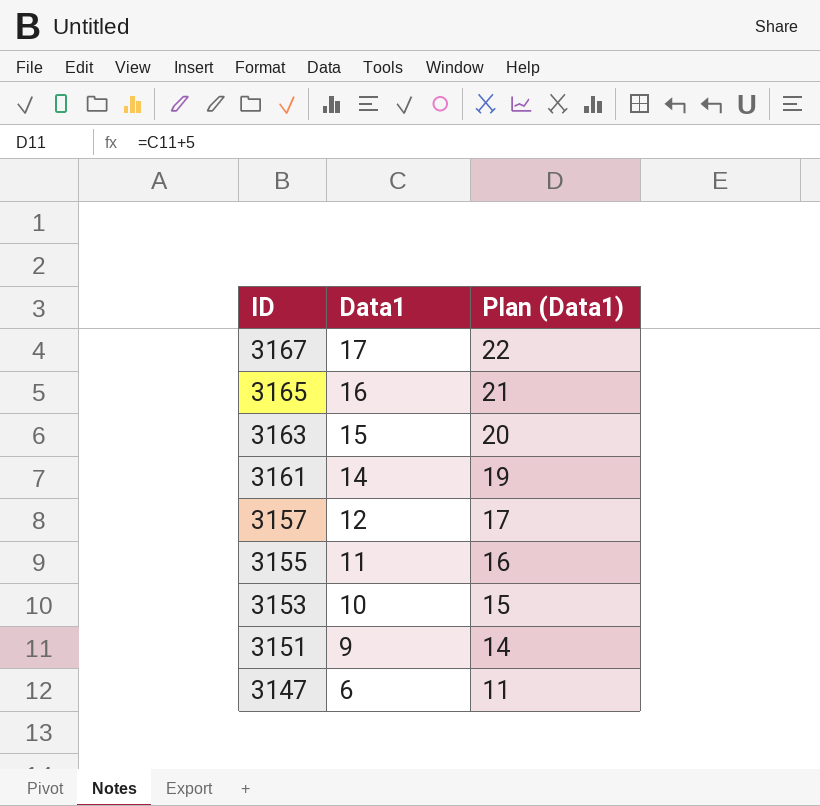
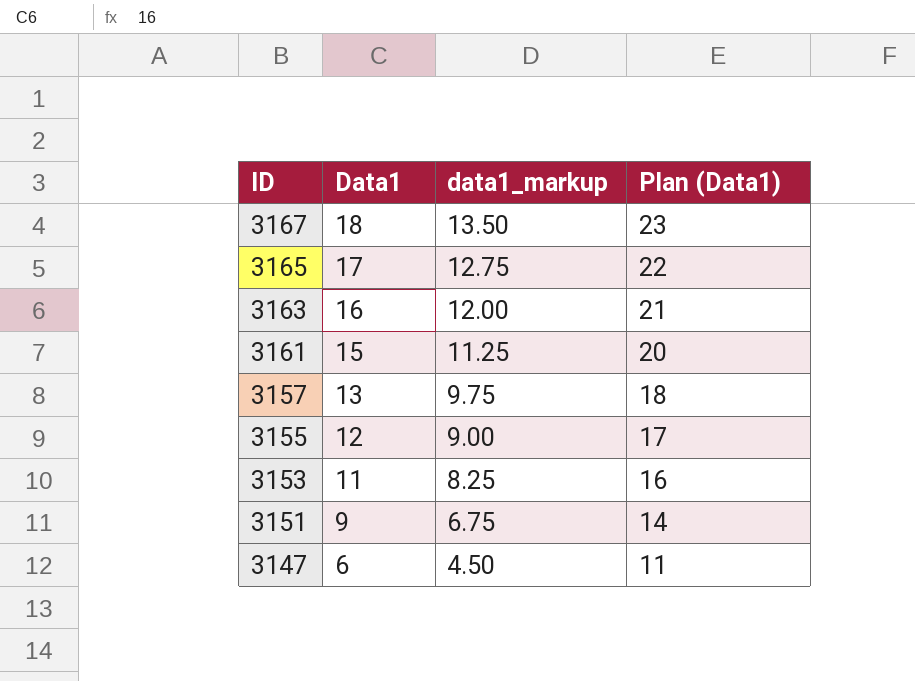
column data1_markup | formula: none -> [Data1] * 0.75
3167 | Data1: 17 -> 18
3167 | Plan (Data1): 22 -> 23
3165 | Data1: 16 -> 17
3165 | Plan (Data1): 21 -> 22
3163 | Data1: 15 -> 16
3163 | Plan (Data1): 20 -> 21
3161 | Data1: 14 -> 15
3161 | Plan (Data1): 19 -> 20
3157 | Data1: 12 -> 13
3157 | Plan (Data1): 17 -> 18
3155 | Data1: 11 -> 12
3155 | Plan (Data1): 16 -> 17
3153 | Data1: 10 -> 11
3153 | Plan (Data1): 15 -> 16

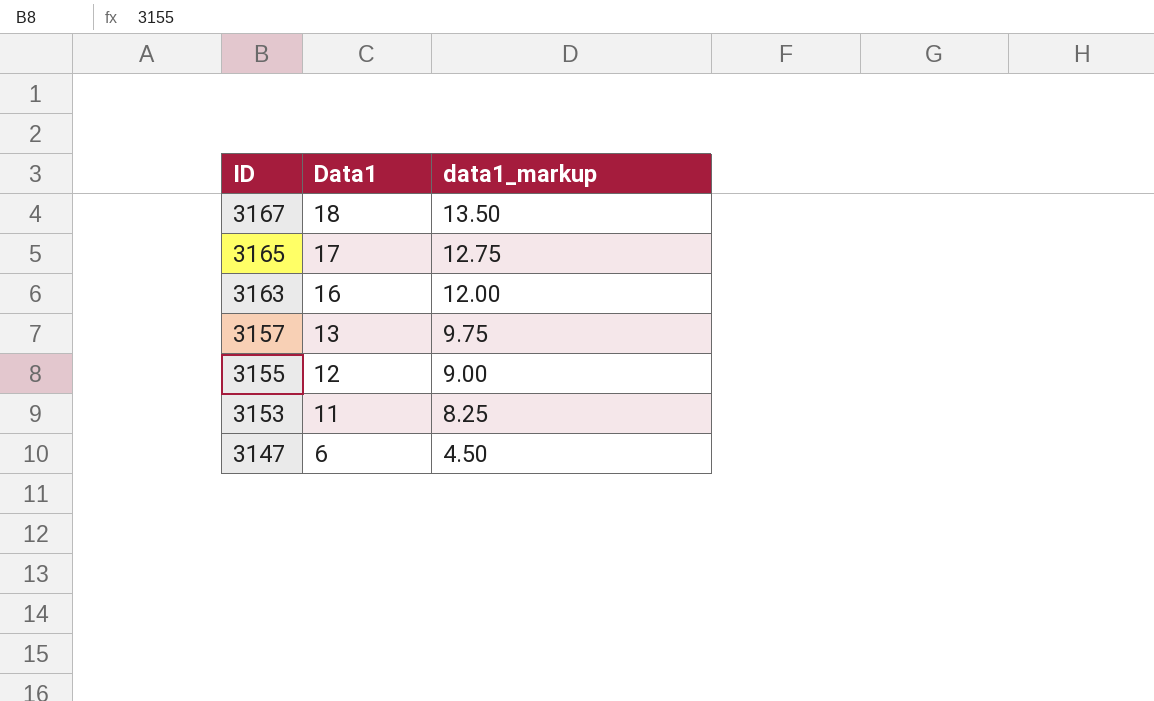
column Plan (Data1) | formula: [Data1] + 5 -> none
row 3161: 15 | 11.25 | 20 -> none
row 3151: 9 | 6.75 | 14 -> none

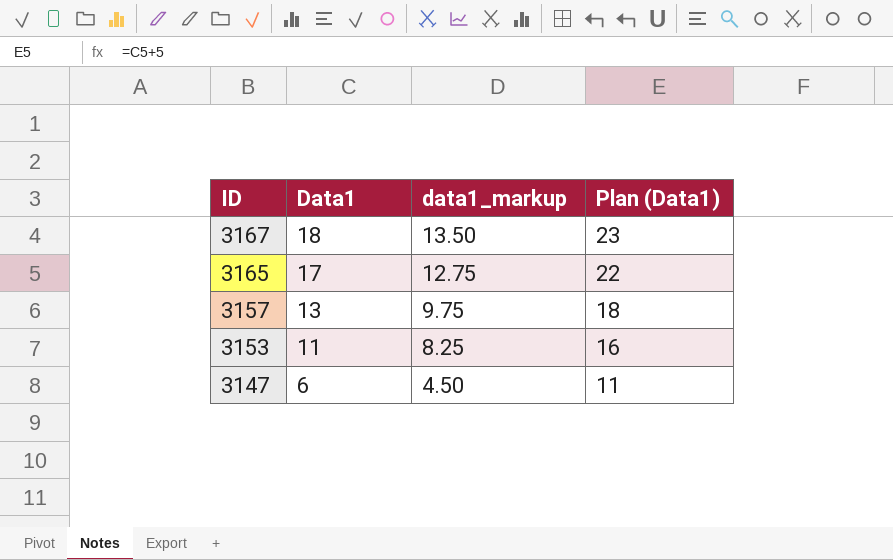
column Plan (Data1) | formula: none -> [Data1] + 5
row 3163: 16 | 12.00 -> none
row 3155: 12 | 9.00 -> none

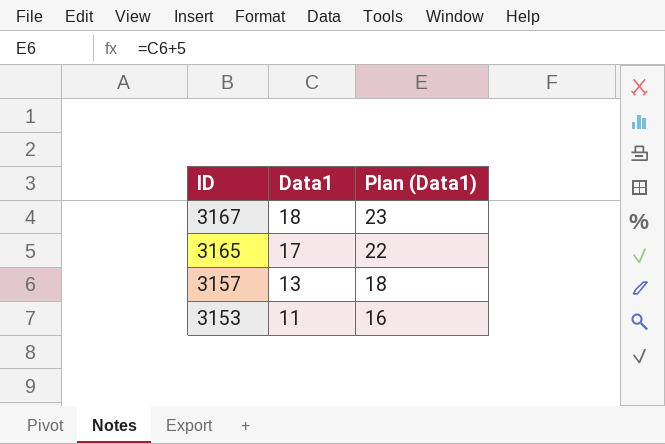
column data1_markup | formula: [Data1] * 0.75 -> none
row 3147: 6 | 4.50 | 11 -> none

